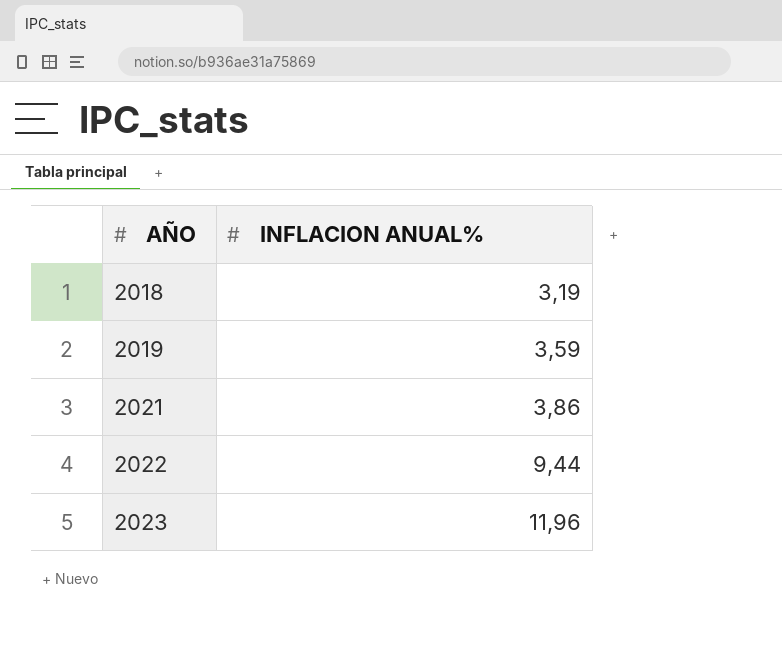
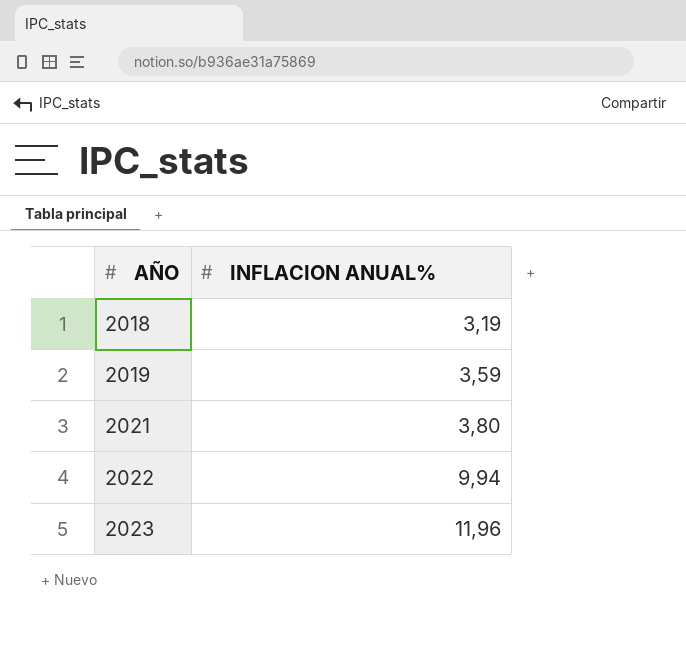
2021 | INFLACION ANUAL%: 3,86 -> 3,80
2022 | INFLACION ANUAL%: 9,44 -> 9,94

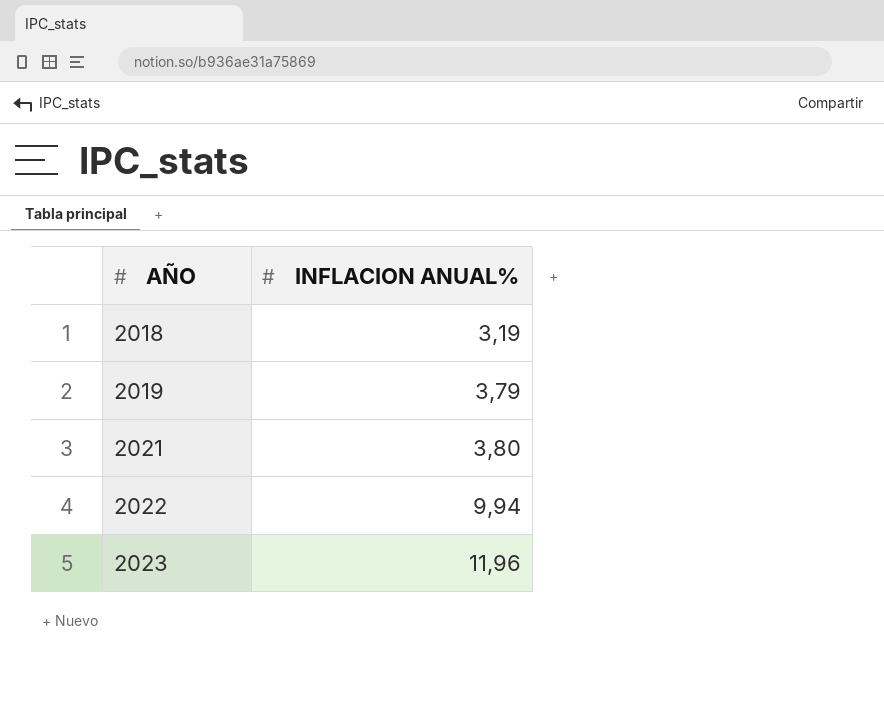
2019 | INFLACION ANUAL%: 3,59 -> 3,79

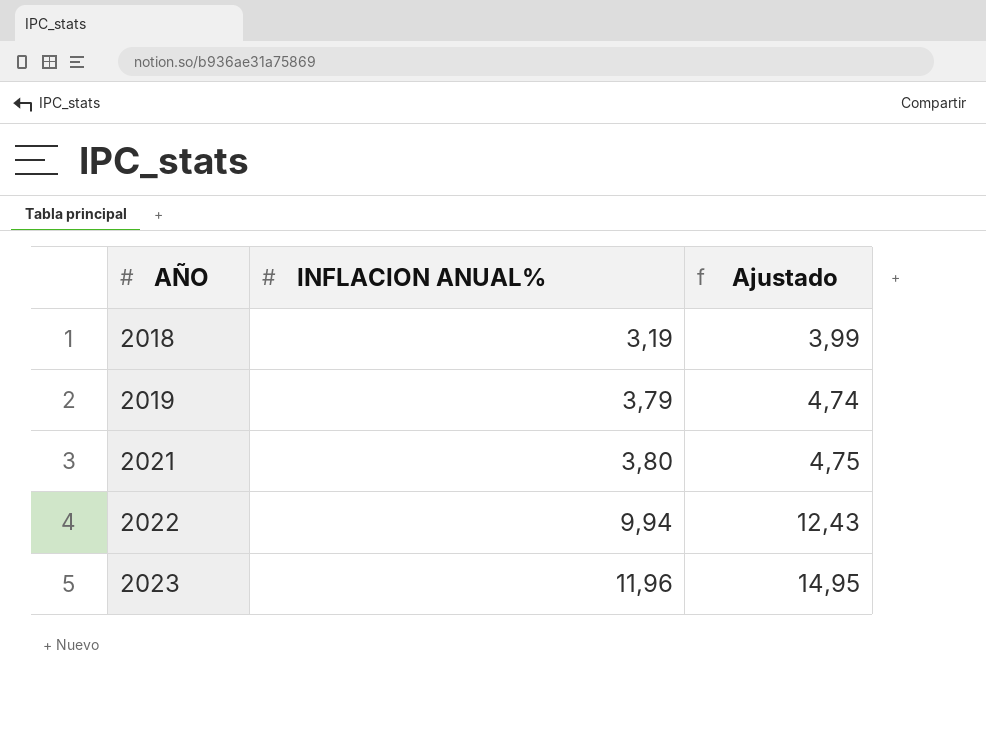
column Ajustado | formula: none -> [INFLACION ANUAL%] * 1,25

